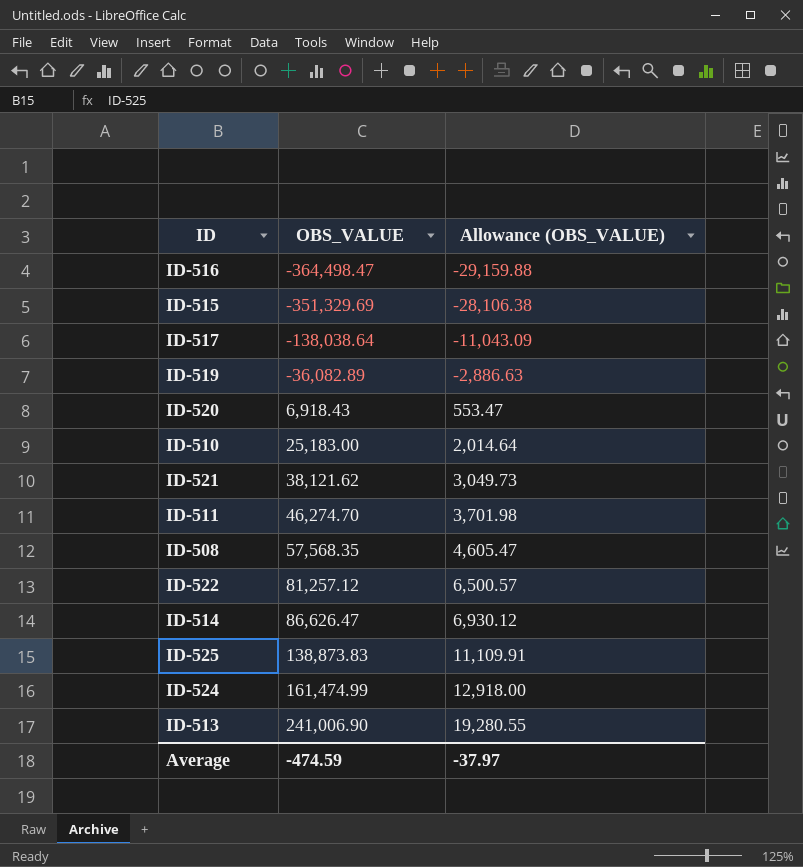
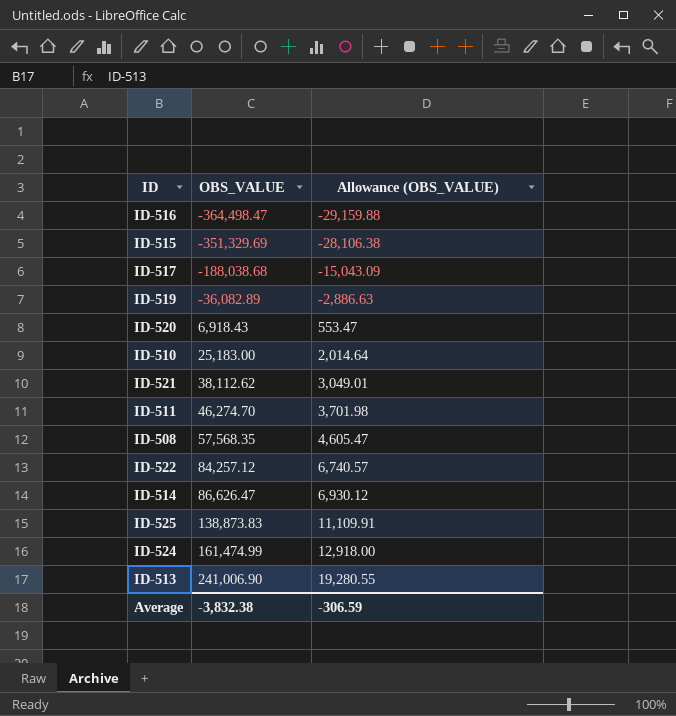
ID-517 | OBS_VALUE: -138,038.64 -> -188,038.68
ID-517 | Allowance (OBS_VALUE): -11,043.09 -> -15,043.09
ID-521 | OBS_VALUE: 38,121.62 -> 38,112.62
ID-521 | Allowance (OBS_VALUE): 3,049.73 -> 3,049.01
ID-522 | OBS_VALUE: 81,257.12 -> 84,257.12
ID-522 | Allowance (OBS_VALUE): 6,500.57 -> 6,740.57
Average | OBS_VALUE: -474.59 -> -3,832.38
Average | Allowance (OBS_VALUE): -37.97 -> -306.59

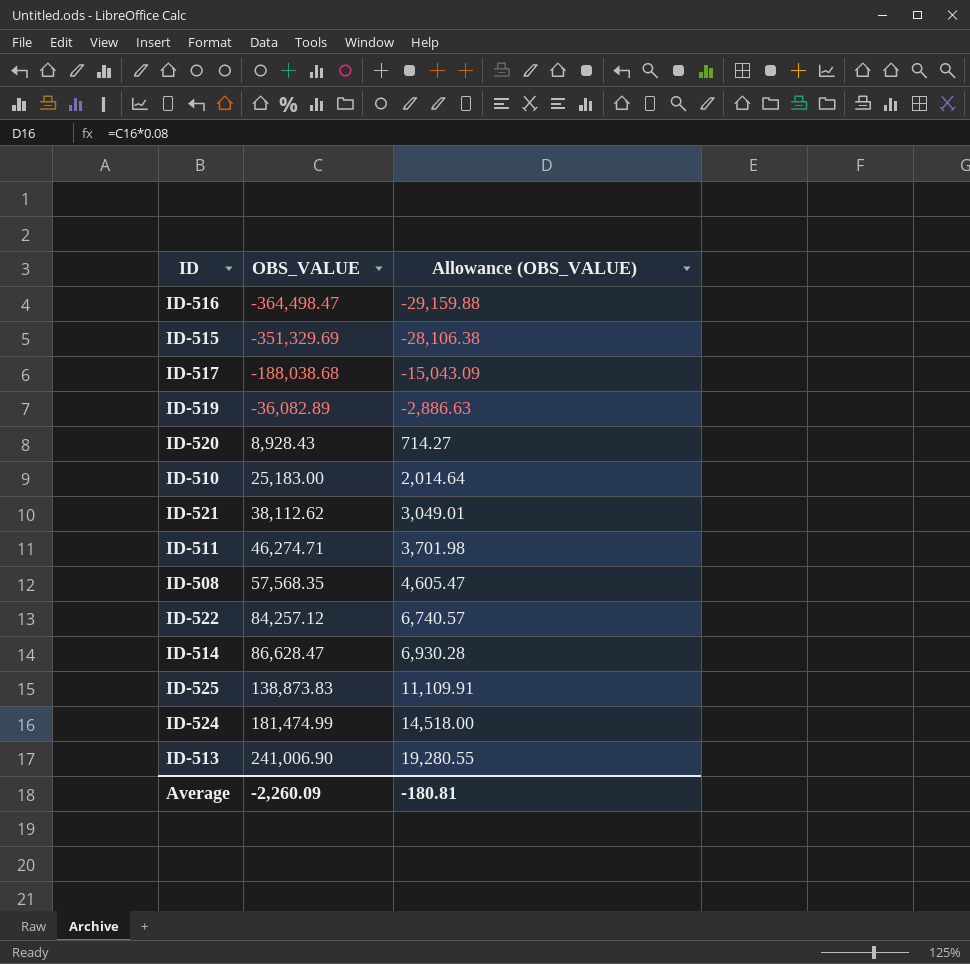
ID-520 | OBS_VALUE: 6,918.43 -> 8,928.43
ID-520 | Allowance (OBS_VALUE): 553.47 -> 714.27
ID-511 | OBS_VALUE: 46,274.70 -> 46,274.71
ID-514 | OBS_VALUE: 86,626.47 -> 86,628.47
ID-514 | Allowance (OBS_VALUE): 6,930.12 -> 6,930.28
ID-524 | OBS_VALUE: 161,474.99 -> 181,474.99
ID-524 | Allowance (OBS_VALUE): 12,918.00 -> 14,518.00
Average | OBS_VALUE: -3,832.38 -> -2,260.09
Average | Allowance (OBS_VALUE): -306.59 -> -180.81

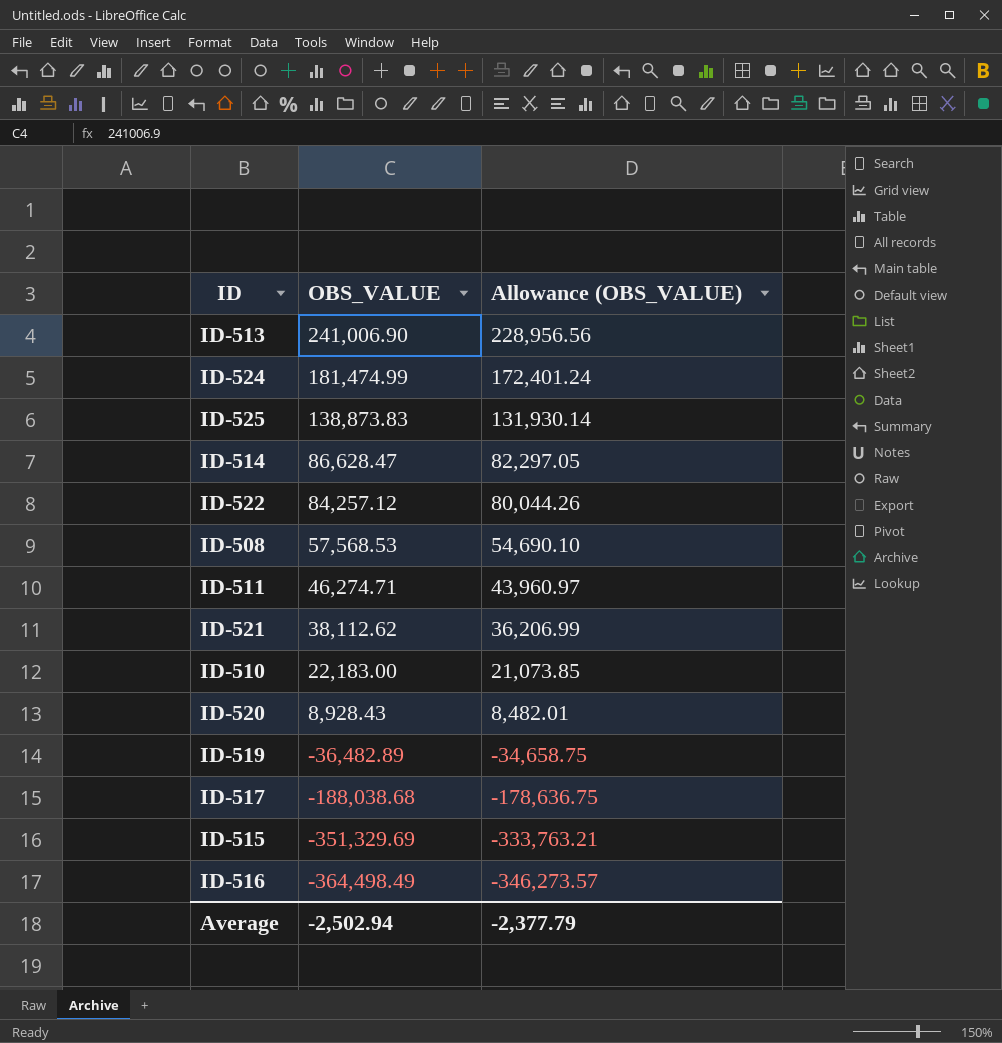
row order: OBS_VALUE ascending -> OBS_VALUE descending
column Allowance (OBS_VALUE) | formula: [OBS_VALUE] * 0.08 -> [OBS_VALUE] * 0.95
ID-508 | OBS_VALUE: 57,568.35 -> 57,568.53
ID-510 | OBS_VALUE: 25,183.00 -> 22,183.00
ID-519 | OBS_VALUE: -36,082.89 -> -36,482.89
ID-516 | OBS_VALUE: -364,498.47 -> -364,498.49
Average | OBS_VALUE: -2,260.09 -> -2,502.94
Average | Allowance (OBS_VALUE): -180.81 -> -2,377.79

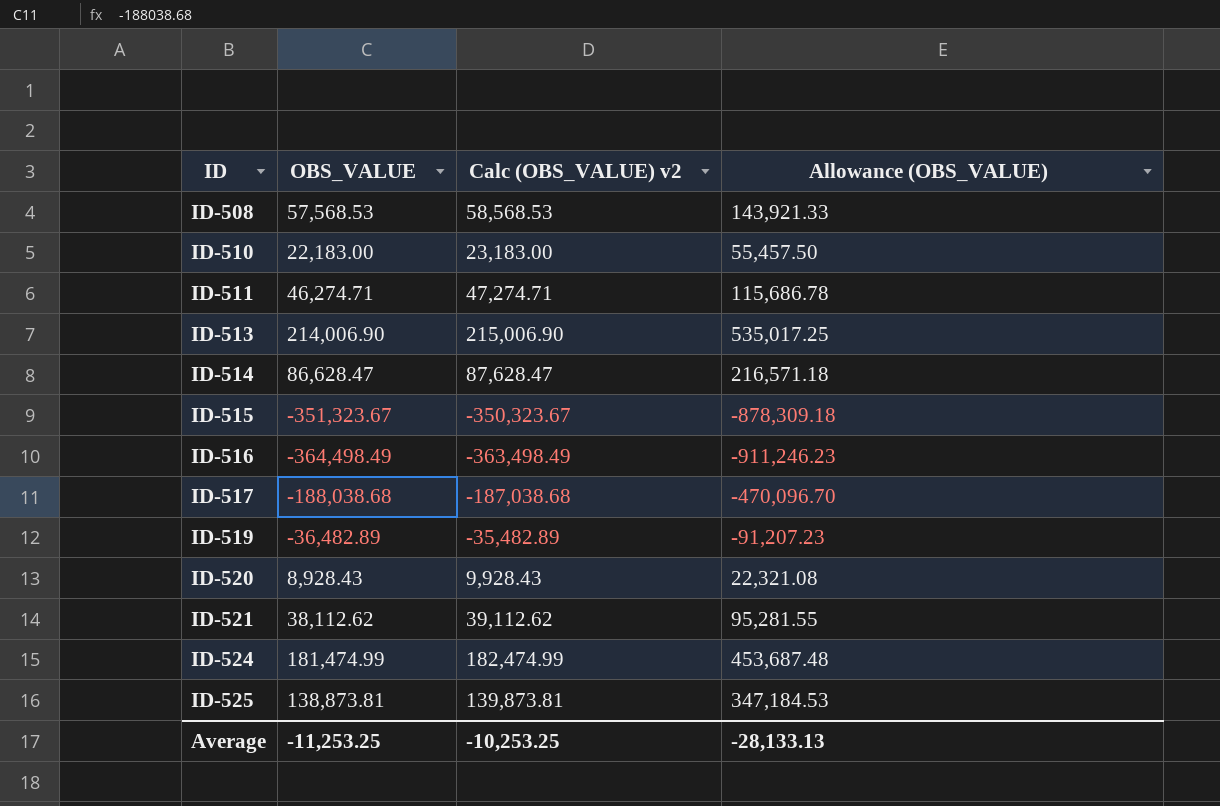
row order: OBS_VALUE descending -> ID ascending
column Calc (OBS_VALUE) v2 | formula: none -> [OBS_VALUE] + 1000
column Allowance (OBS_VALUE) | formula: [OBS_VALUE] * 0.95 -> [OBS_VALUE] * 2.5
row ID-522: 84,257.12 | 80,044.26 -> none
ID-513 | OBS_VALUE: 241,006.90 -> 214,006.90
ID-515 | OBS_VALUE: -351,329.69 -> -351,323.67
ID-525 | OBS_VALUE: 138,873.83 -> 138,873.81
Average | OBS_VALUE: -2,502.94 -> -11,253.25
Average | Allowance (OBS_VALUE): -2,377.79 -> -28,133.13

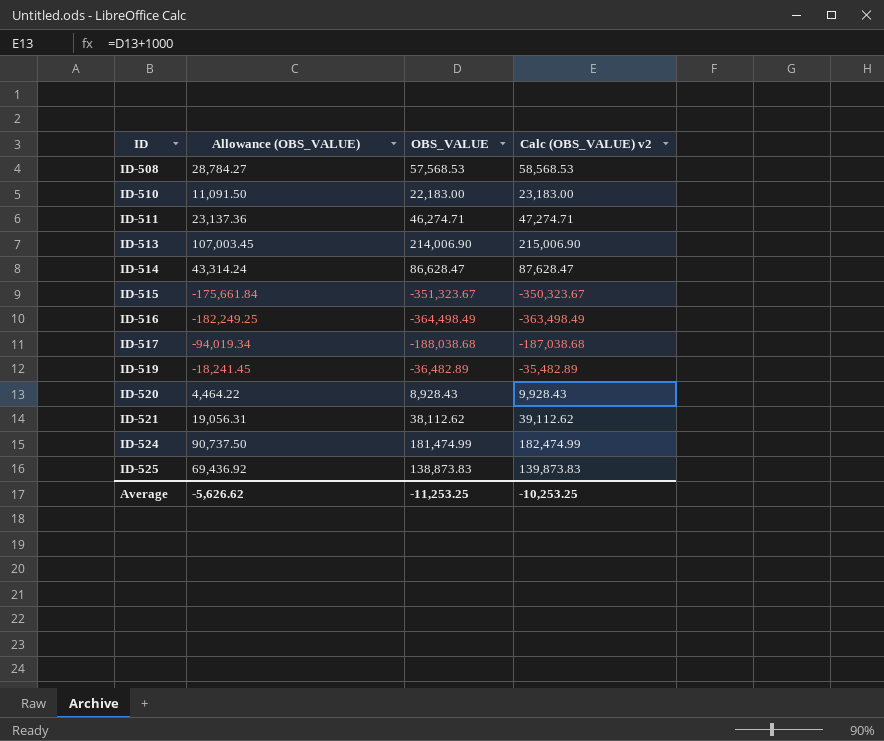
column Allowance (OBS_VALUE) | formula: [OBS_VALUE] * 2.5 -> [OBS_VALUE] * 0.5
column Allowance (OBS_VALUE) | position: 4 -> 2
ID-525 | OBS_VALUE: 138,873.81 -> 138,873.83
ID-525 | Calc (OBS_VALUE) v2: 139,873.81 -> 139,873.83
Average | Allowance (OBS_VALUE): -28,133.13 -> -5,626.62

